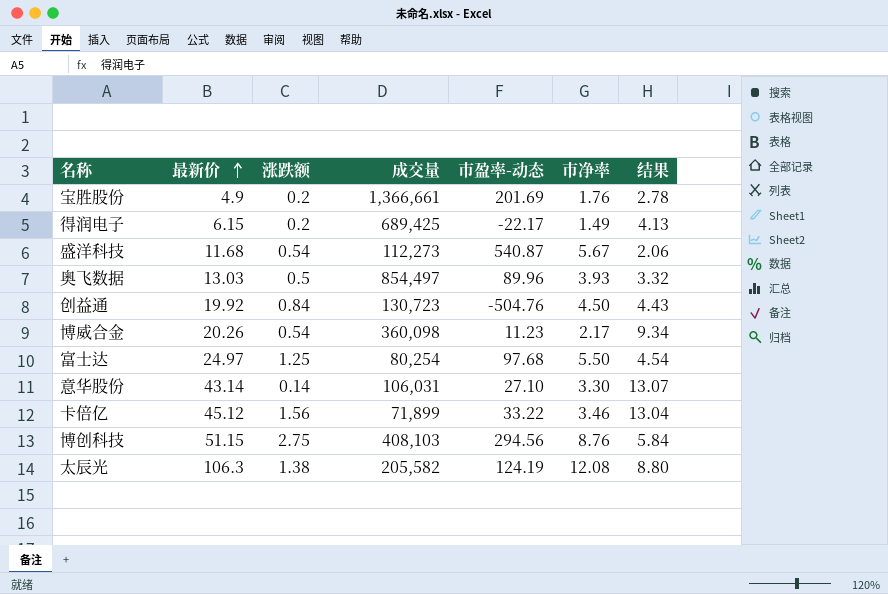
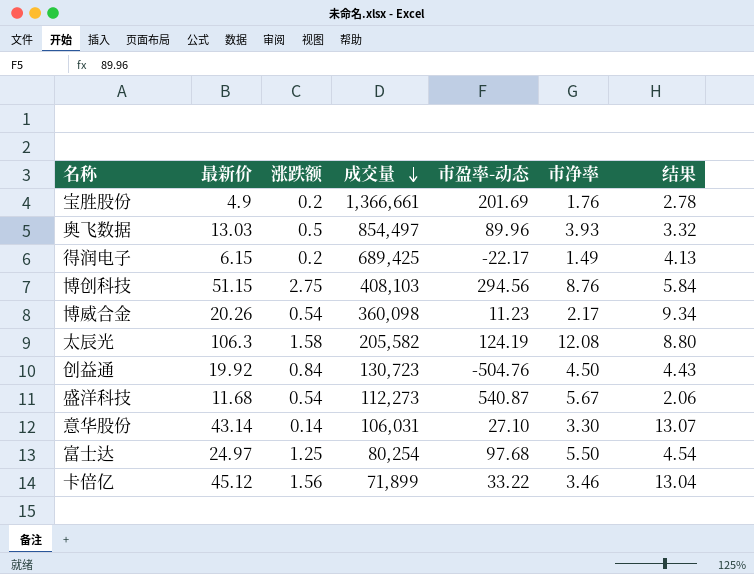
row order: 最新价 ascending -> 成交量 descending
太辰光 | 涨跌额: 1.38 -> 1.58

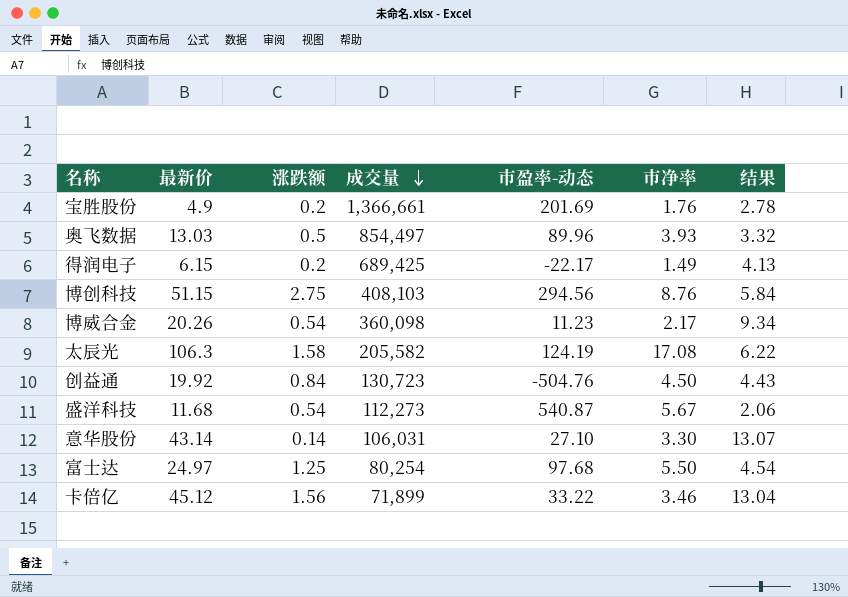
太辰光 | 市净率: 12.08 -> 17.08
太辰光 | 结果: 8.80 -> 6.22

